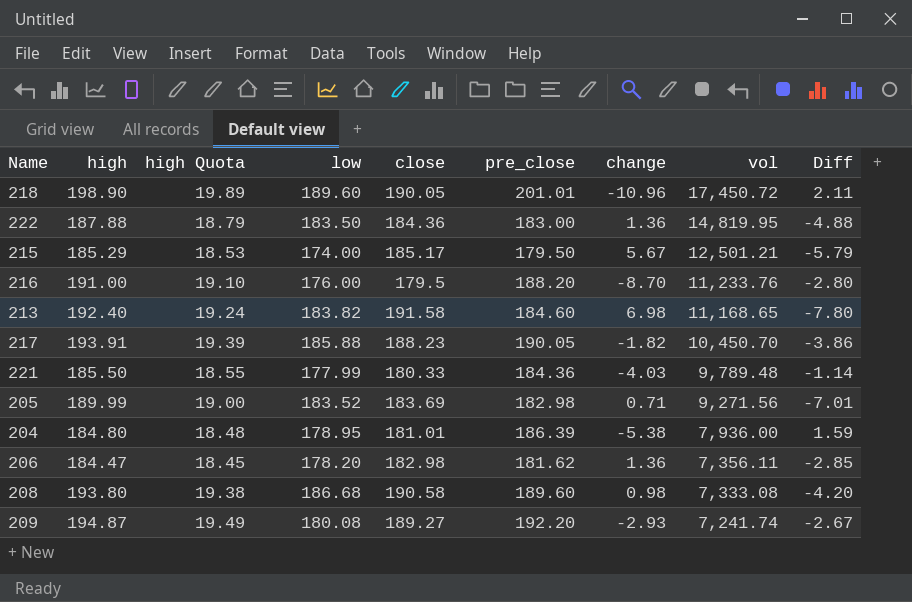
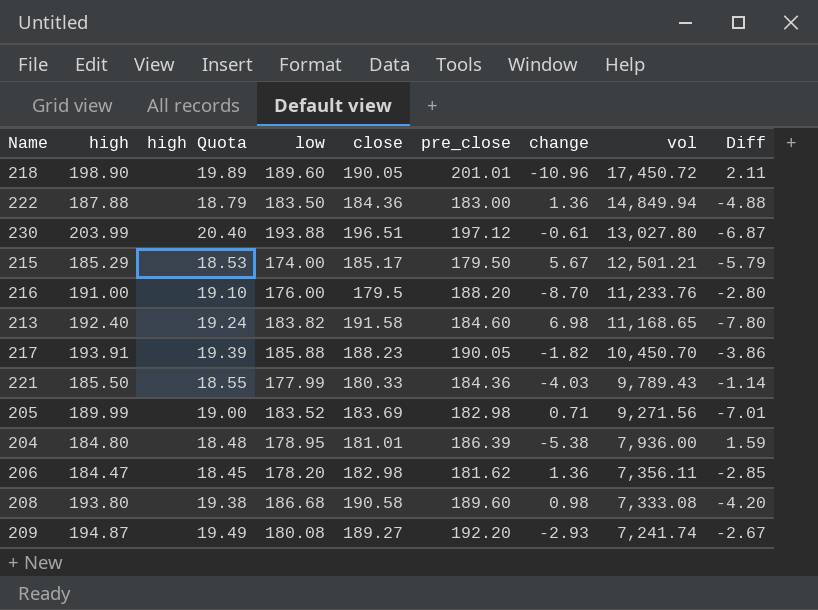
222 | vol: 14,819.95 -> 14,849.94
row 230: none -> 203.99 | 20.40 | 193.88 | 196.51 | 197.12 | -0.61 | 13,027.80 | -6.87
221 | vol: 9,789.48 -> 9,789.43

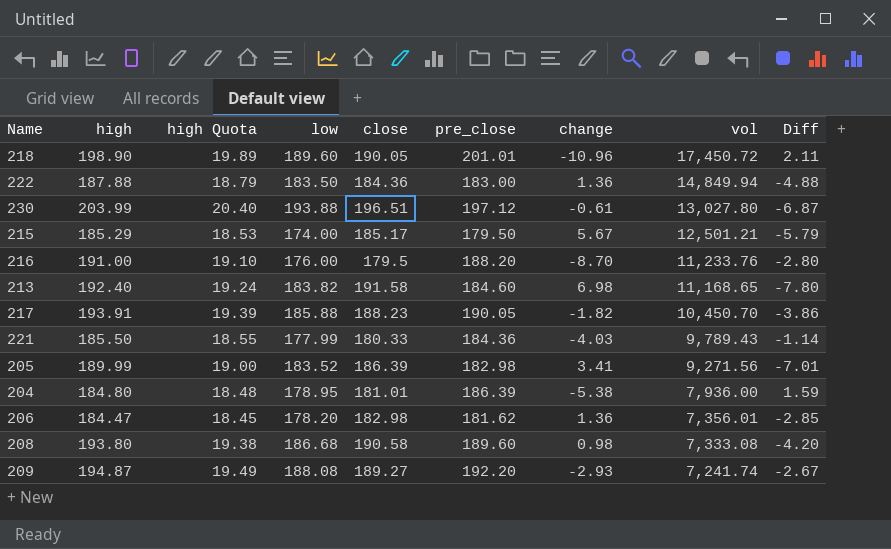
205 | close: 183.69 -> 186.39
205 | change: 0.71 -> 3.41
206 | vol: 7,356.11 -> 7,356.01
209 | low: 180.08 -> 188.08

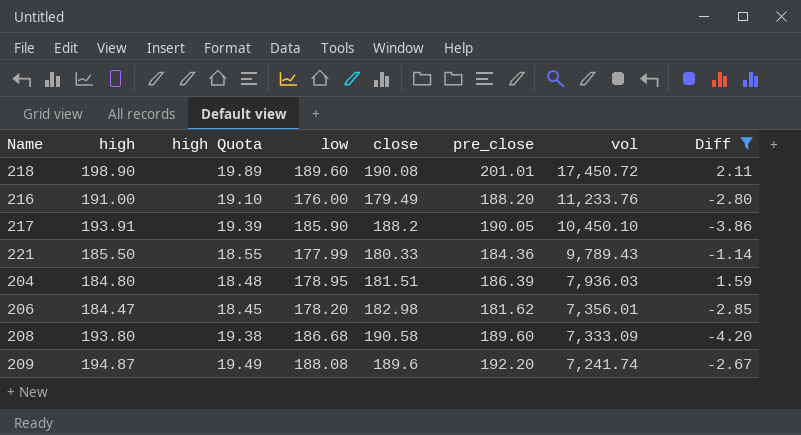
filter: none -> Diff >= -4.20
column change | formula: [close] - [pre_close] -> none
218 | close: 190.05 -> 190.08
216 | close: 179.5 -> 179.49
217 | low: 185.88 -> 185.90
217 | close: 188.23 -> 188.2
217 | vol: 10,450.70 -> 10,450.10
204 | close: 181.01 -> 181.51
204 | vol: 7,936.00 -> 7,936.03
208 | vol: 7,333.08 -> 7,333.09
209 | close: 189.27 -> 189.6

